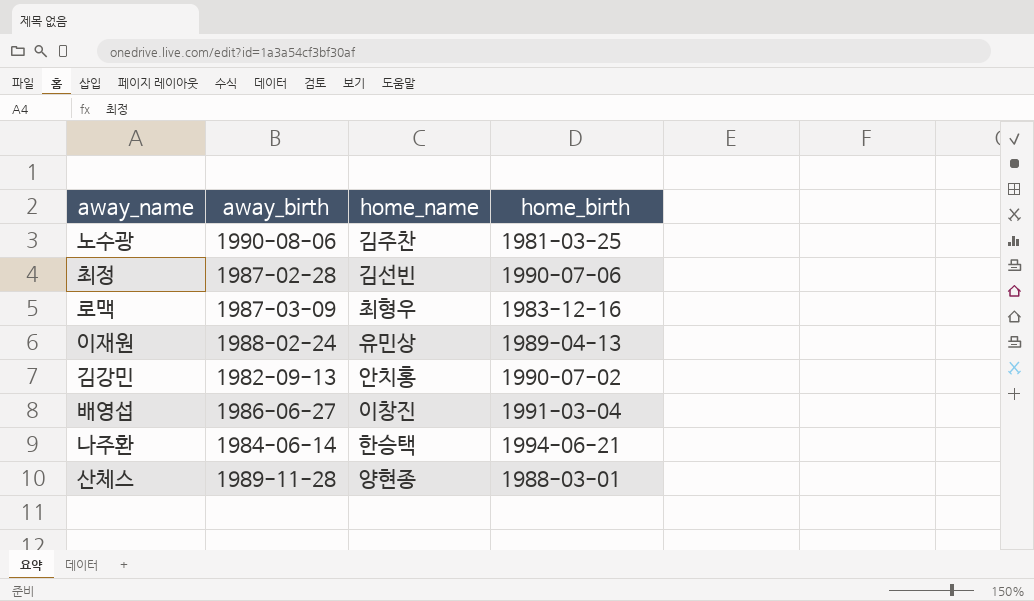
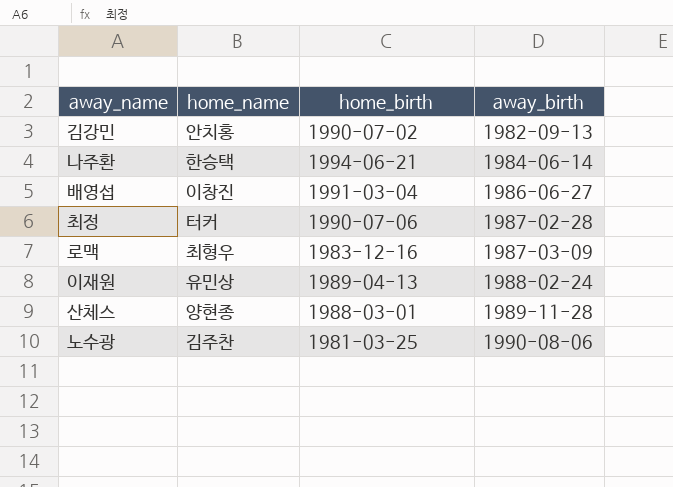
row order: none -> away_birth ascending
column away_birth | position: 2 -> 4
최정 | home_name: 김선빈 -> 터커

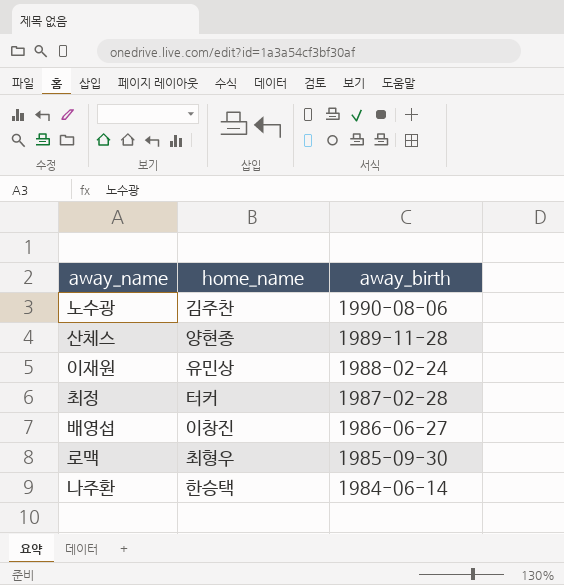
row order: away_birth ascending -> away_birth descending
column home_birth | position: 3 -> none
row 김강민: 안치홍 | 1990-07-02 | 1982-09-13 -> none
로맥 | away_birth: 1987-03-09 -> 1985-09-30

